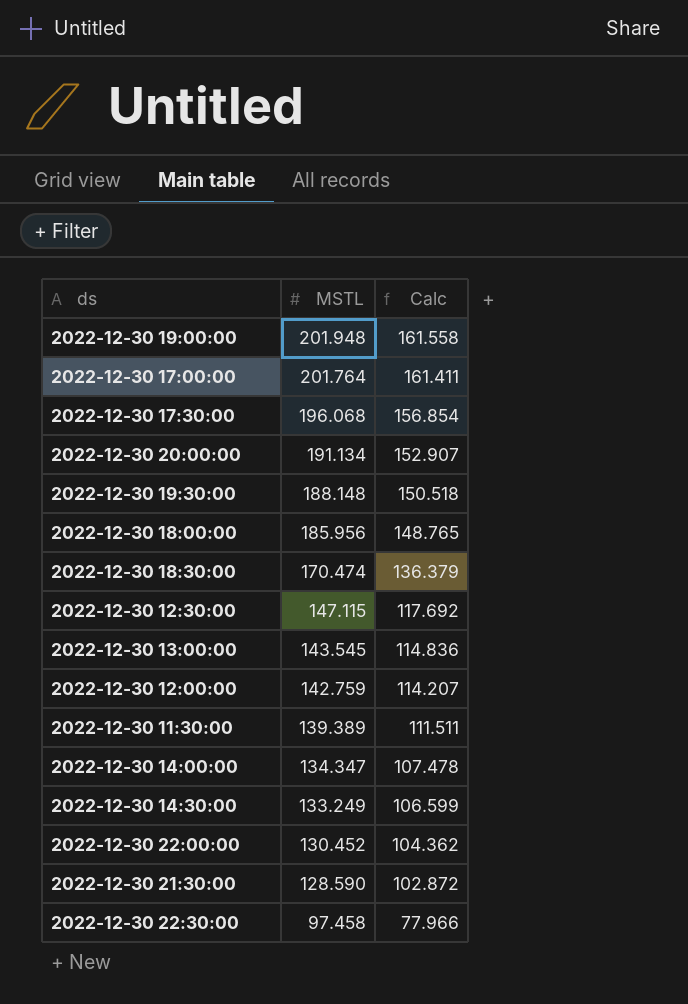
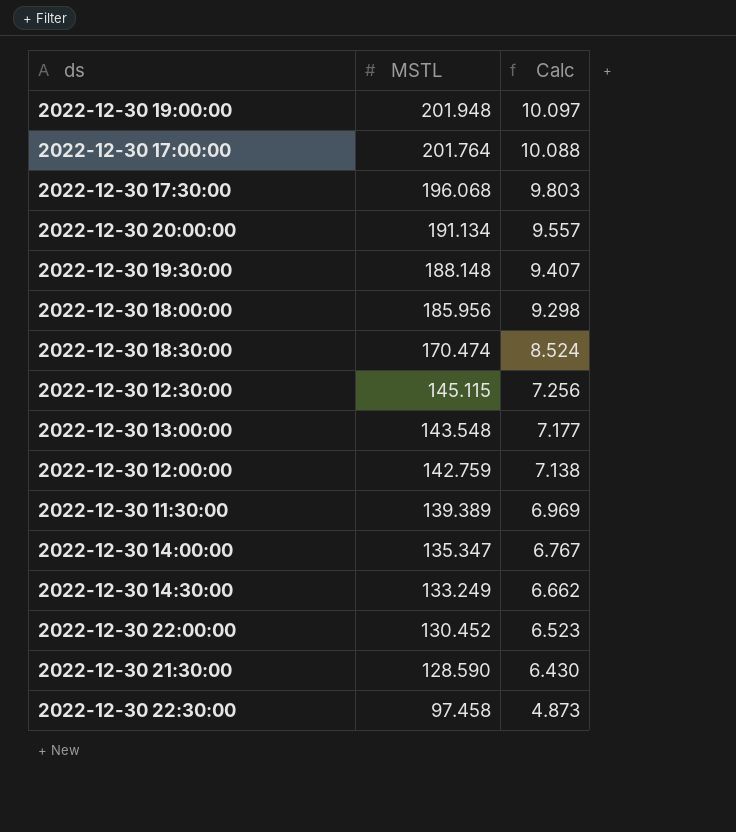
column Calc | formula: [MSTL] * 0.8 -> [MSTL] * 0.05
2022-12-30 12:30:00 | MSTL: 147.115 -> 145.115
2022-12-30 13:00:00 | MSTL: 143.545 -> 143.548
2022-12-30 14:00:00 | MSTL: 134.347 -> 135.347

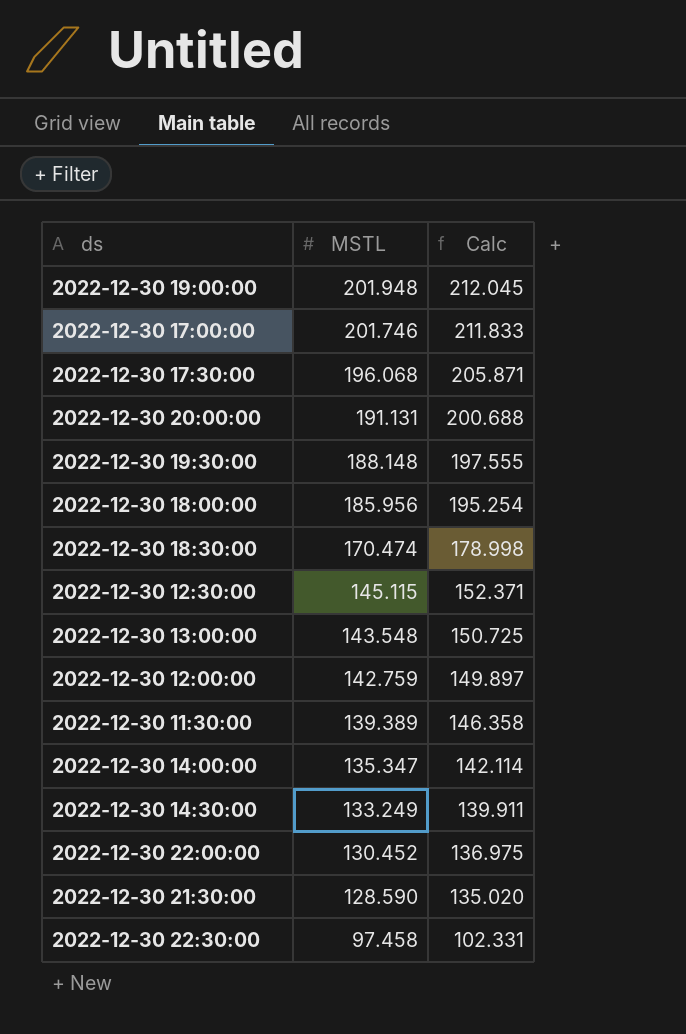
column Calc | formula: [MSTL] * 0.05 -> [MSTL] * 1.05
2022-12-30 17:00:00 | MSTL: 201.764 -> 201.746
2022-12-30 20:00:00 | MSTL: 191.134 -> 191.131

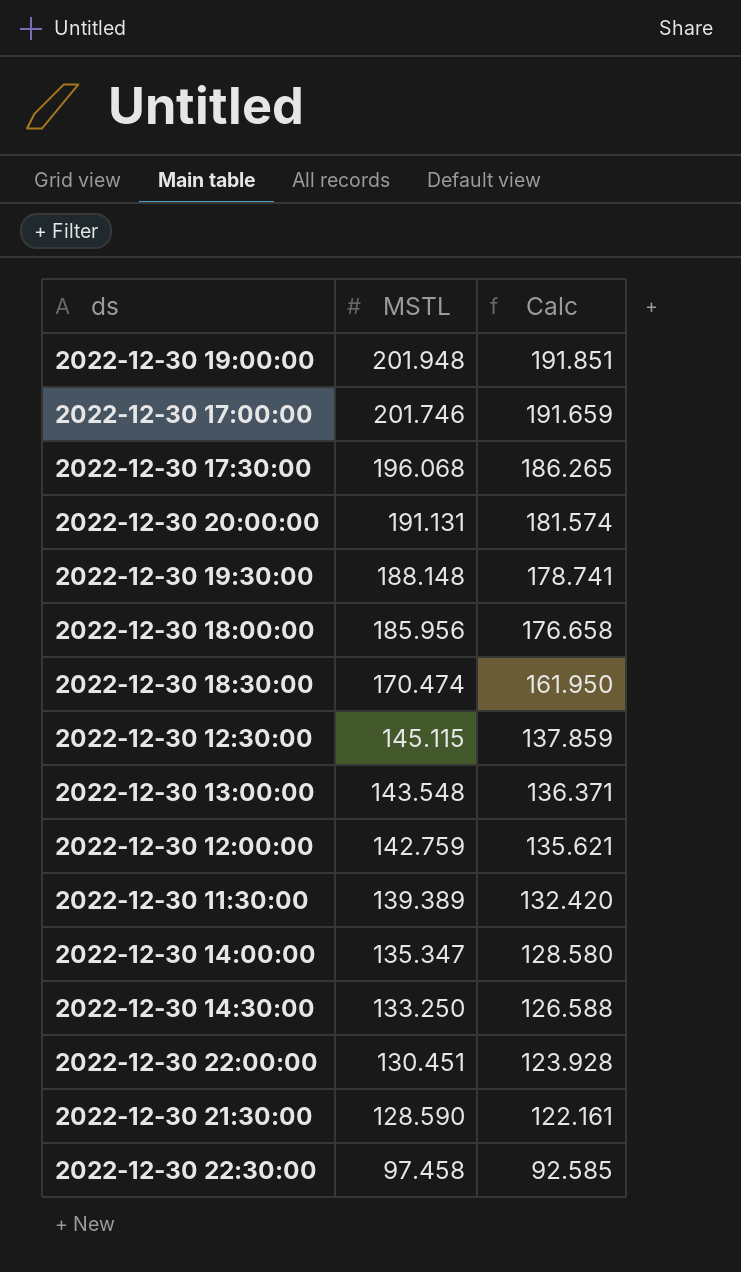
column Calc | formula: [MSTL] * 1.05 -> [MSTL] * 0.95
2022-12-30 14:30:00 | MSTL: 133.249 -> 133.250
2022-12-30 22:00:00 | MSTL: 130.452 -> 130.451

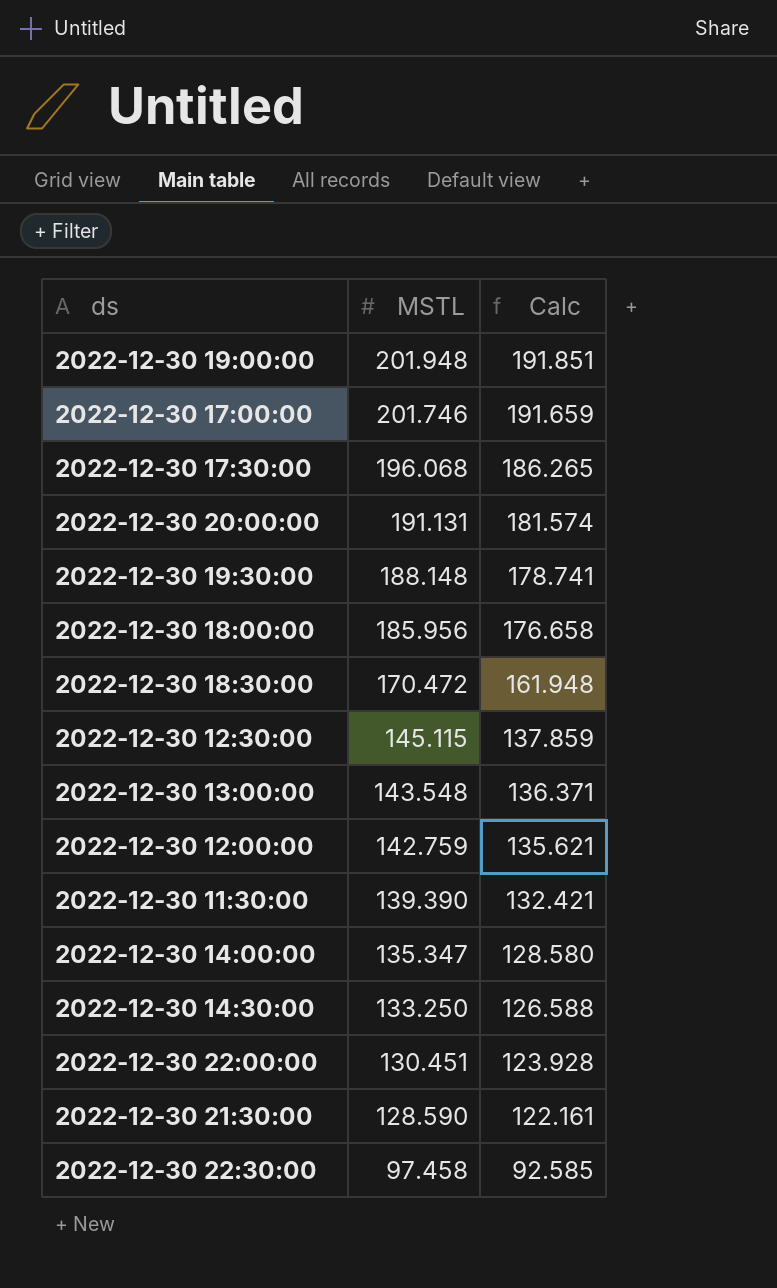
2022-12-30 18:30:00 | MSTL: 170.474 -> 170.472
2022-12-30 18:30:00 | Calc: 161.950 -> 161.948
2022-12-30 11:30:00 | MSTL: 139.389 -> 139.390
2022-12-30 11:30:00 | Calc: 132.420 -> 132.421

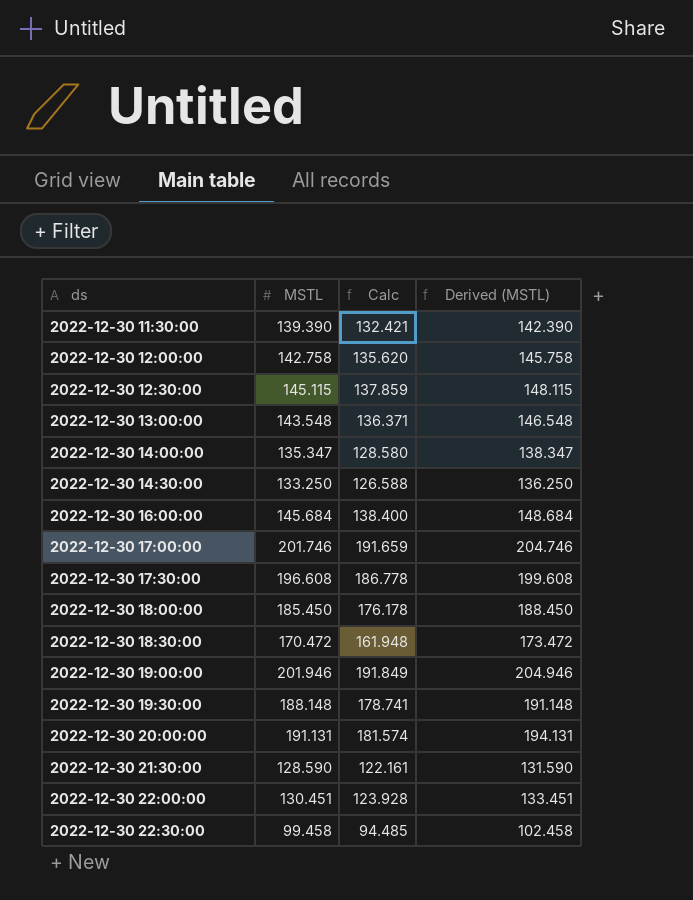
row order: MSTL descending -> ds ascending
column Derived (MSTL) | formula: none -> [MSTL] + 3
2022-12-30 12:00:00 | MSTL: 142.759 -> 142.758
2022-12-30 12:00:00 | Calc: 135.621 -> 135.620
row 2022-12-30 16:00:00: none -> 145.684 | 138.400 | 148.684
2022-12-30 17:30:00 | MSTL: 196.068 -> 196.608
2022-12-30 17:30:00 | Calc: 186.265 -> 186.778
2022-12-30 18:00:00 | MSTL: 185.956 -> 185.450
2022-12-30 18:00:00 | Calc: 176.658 -> 176.178
2022-12-30 19:00:00 | MSTL: 201.948 -> 201.946
2022-12-30 19:00:00 | Calc: 191.851 -> 191.849
2022-12-30 22:30:00 | MSTL: 97.458 -> 99.458
2022-12-30 22:30:00 | Calc: 92.585 -> 94.485

